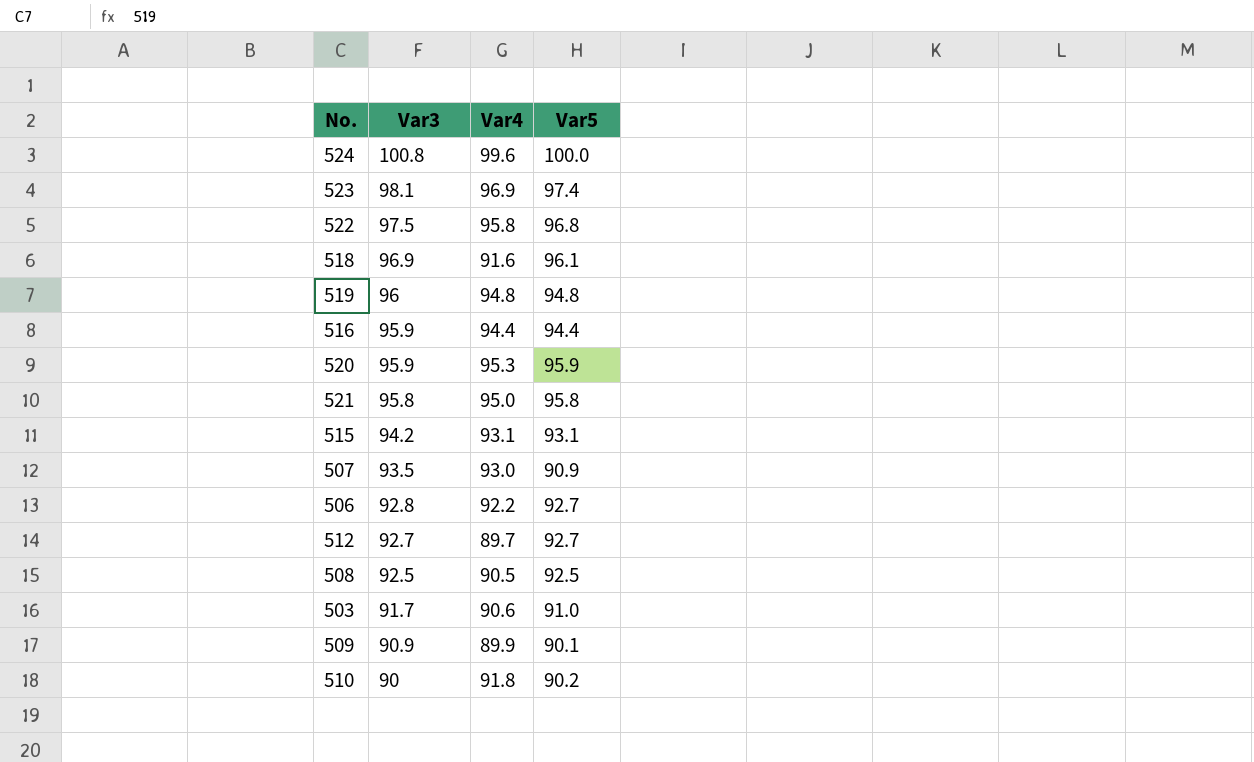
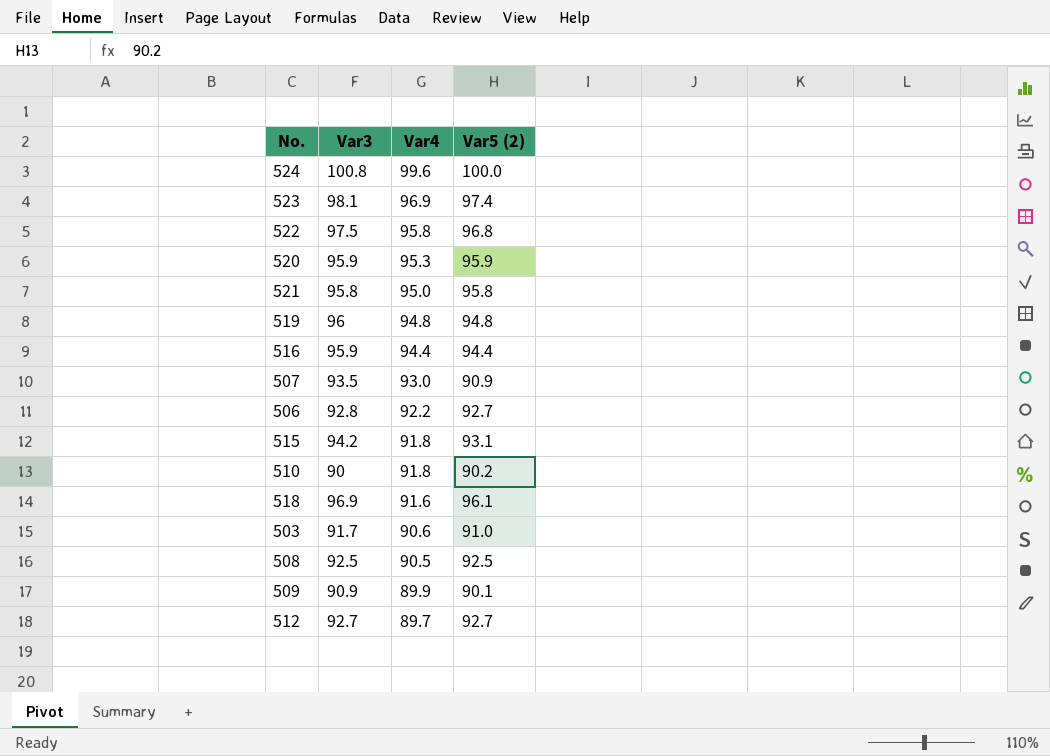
row order: Var3 descending -> Var4 descending
column name: Var5 -> Var5 (2)
515 | Var4: 93.1 -> 91.8

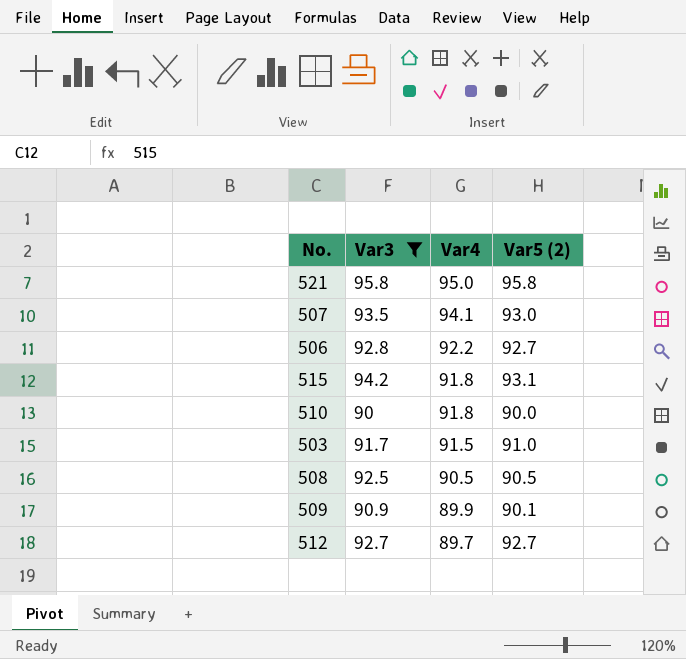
filter: none -> Var3 <= 95.8
507 | Var4: 93.0 -> 94.1
507 | Var5 (2): 90.9 -> 93.0
510 | Var5 (2): 90.2 -> 90.0
503 | Var4: 90.6 -> 91.5
508 | Var5 (2): 92.5 -> 90.5

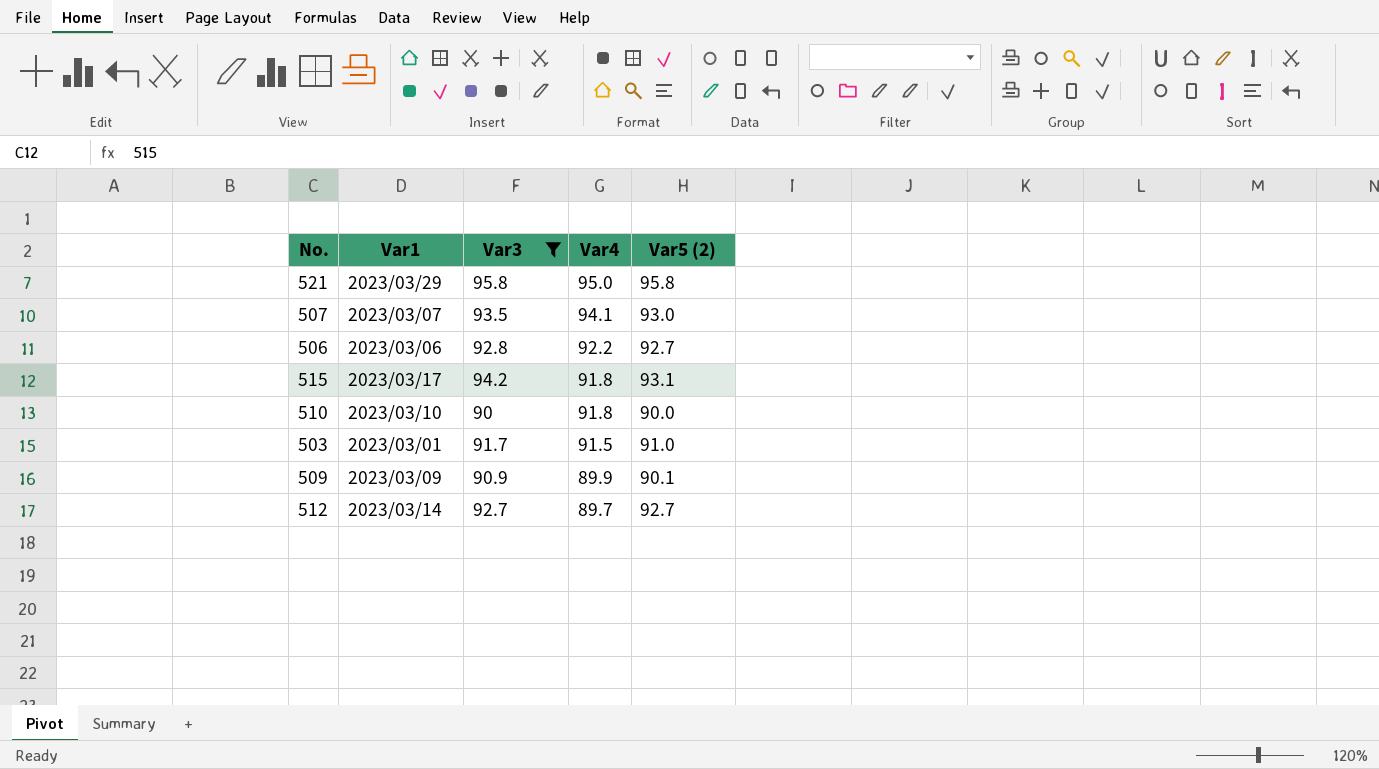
column Var1 | position: none -> 2
row 508: 92.5 | 90.5 | 90.5 -> none

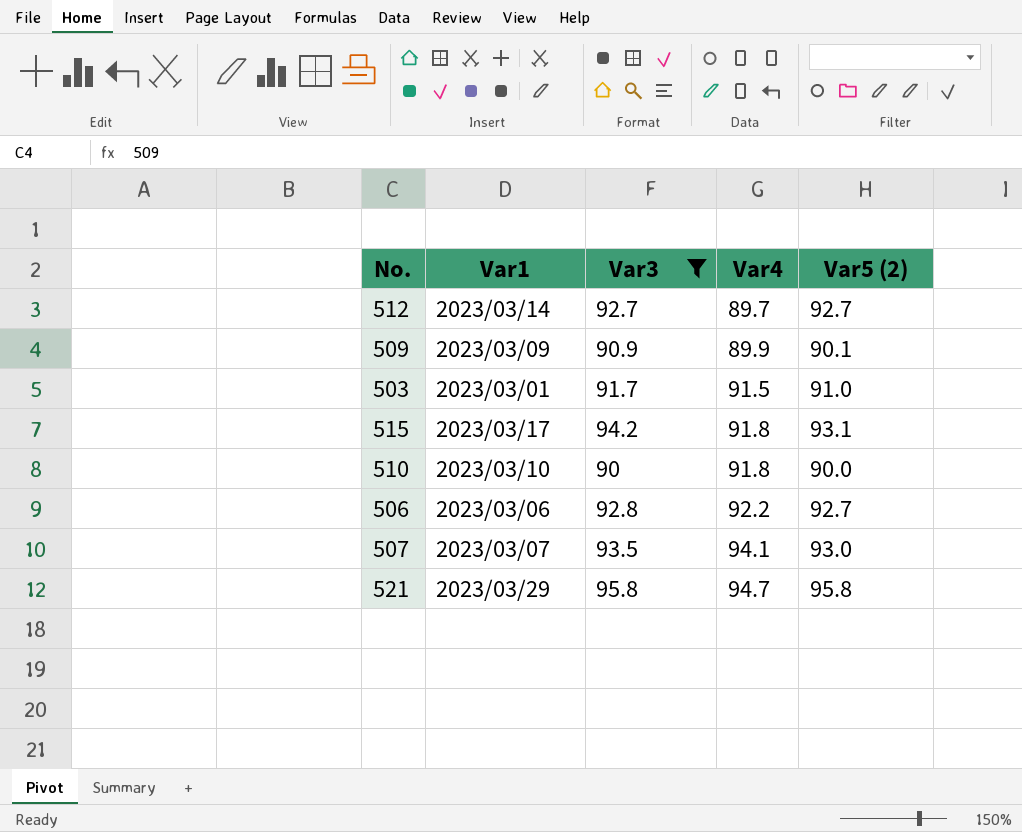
row order: Var4 descending -> Var4 ascending
521 | Var4: 95.0 -> 94.7

